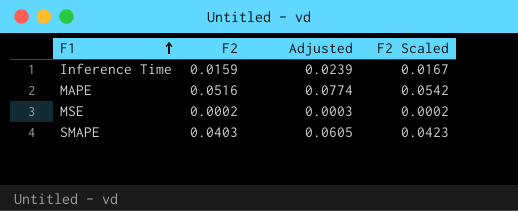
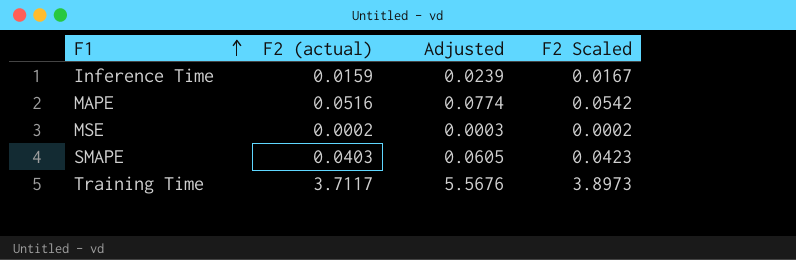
column name: F2 -> F2 (actual)
row Training Time: none -> 3.7117 | 5.5676 | 3.8973

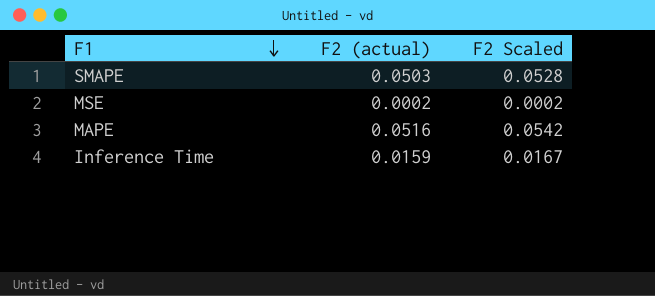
row order: F1 ascending -> F1 descending
column Adjusted | formula: [F2 (actual)] * 1.5 -> none
row Training Time: 3.7117 | 5.5676 | 3.8973 -> none
SMAPE | F2 (actual): 0.0403 -> 0.0503
SMAPE | F2 Scaled: 0.0423 -> 0.0528

